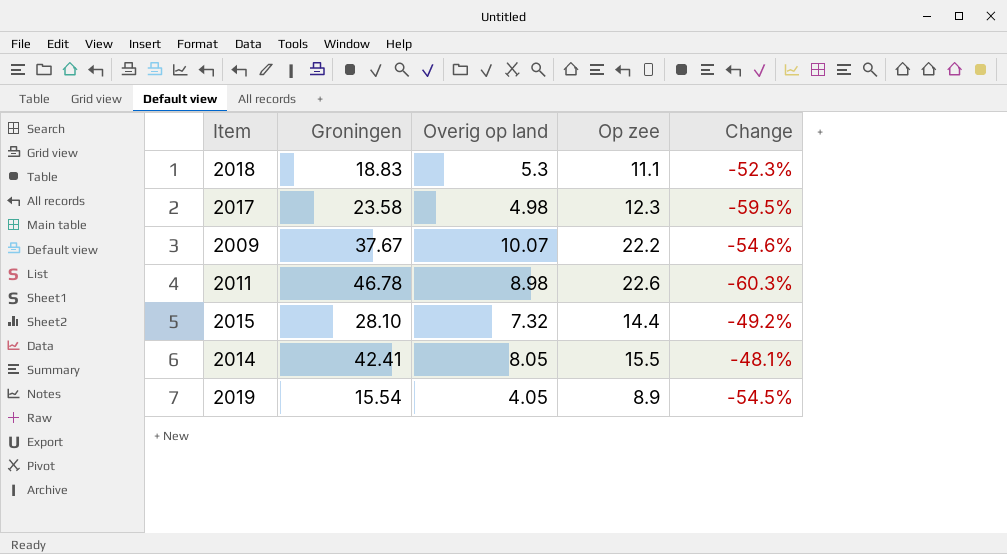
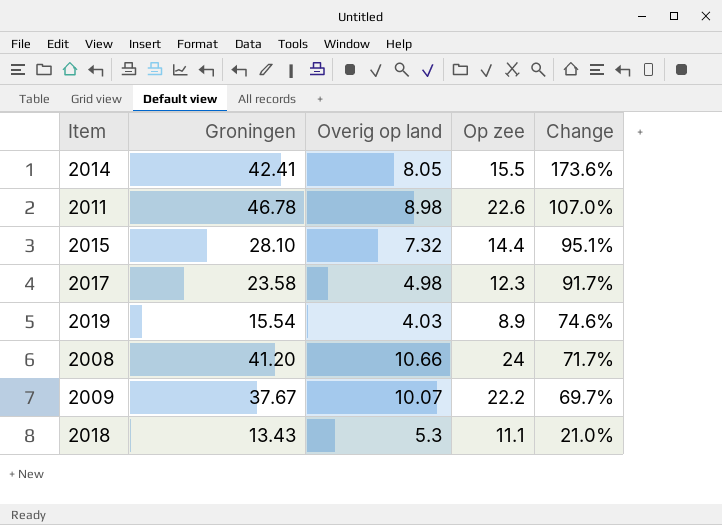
row order: none -> Change descending
column Change | formula: ([Overig op land] - [Op zee]) / [Op zee] -> ([Groningen] - [Op zee]) / [Op zee]
2019 | Overig op land: 4.05 -> 4.03
row 2008: none -> 41.20 | 10.66 | 24 | 71.7%
2018 | Groningen: 18.83 -> 13.43

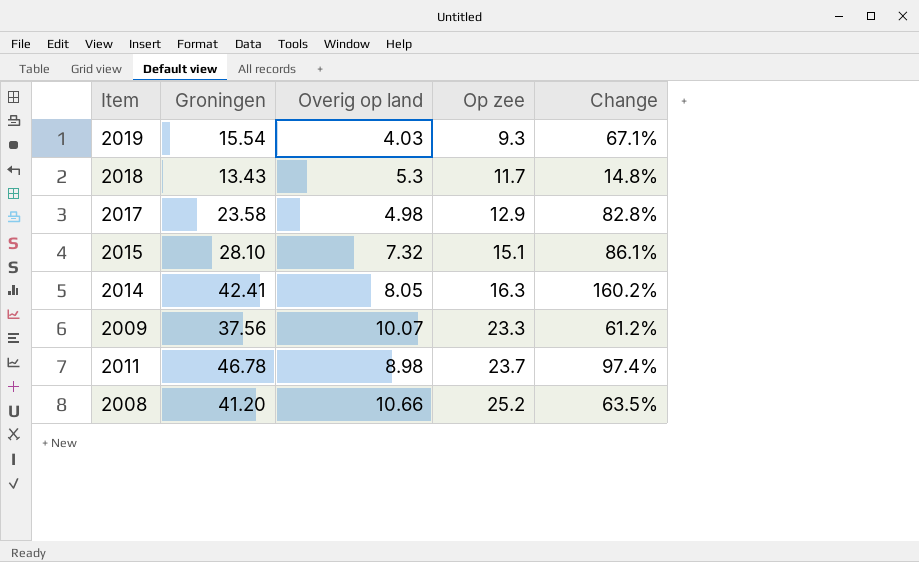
row order: Change descending -> Op zee ascending
2019 | Op zee: 8.9 -> 9.3
2019 | Change: 74.6% -> 67.1%
2018 | Op zee: 11.1 -> 11.7
2018 | Change: 21.0% -> 14.8%
2017 | Op zee: 12.3 -> 12.9
2017 | Change: 91.7% -> 82.8%
2015 | Op zee: 14.4 -> 15.1
2015 | Change: 95.1% -> 86.1%
2014 | Op zee: 15.5 -> 16.3
2014 | Change: 173.6% -> 160.2%
2009 | Groningen: 37.67 -> 37.56
2009 | Op zee: 22.2 -> 23.3
2009 | Change: 69.7% -> 61.2%
2011 | Op zee: 22.6 -> 23.7
2011 | Change: 107.0% -> 97.4%
2008 | Op zee: 24 -> 25.2
2008 | Change: 71.7% -> 63.5%

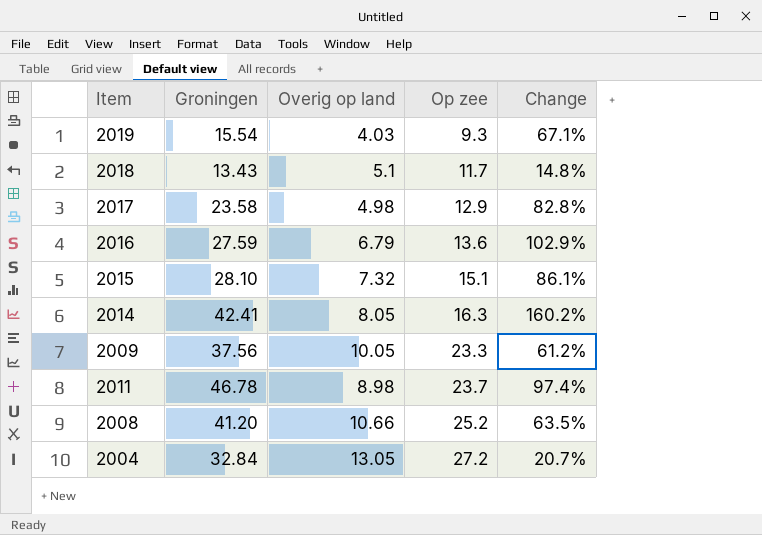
2018 | Overig op land: 5.3 -> 5.1
row 2016: none -> 27.59 | 6.79 | 13.6 | 102.9%
2009 | Overig op land: 10.07 -> 10.05
row 2004: none -> 32.84 | 13.05 | 27.2 | 20.7%

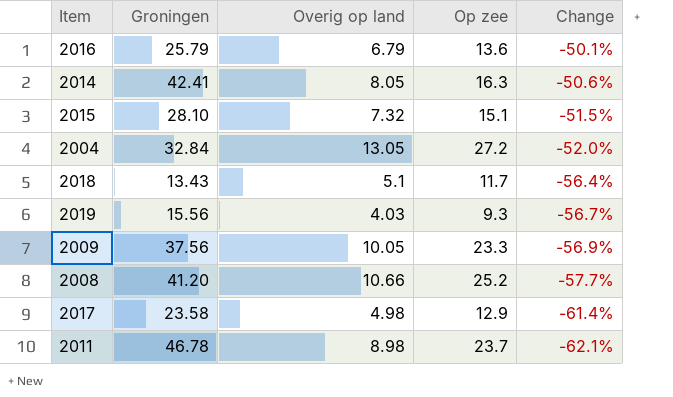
row order: Op zee ascending -> Change descending
column Change | formula: ([Groningen] - [Op zee]) / [Op zee] -> ([Overig op land] - [Op zee]) / [Op zee]
2016 | Groningen: 27.59 -> 25.79
2019 | Groningen: 15.54 -> 15.56

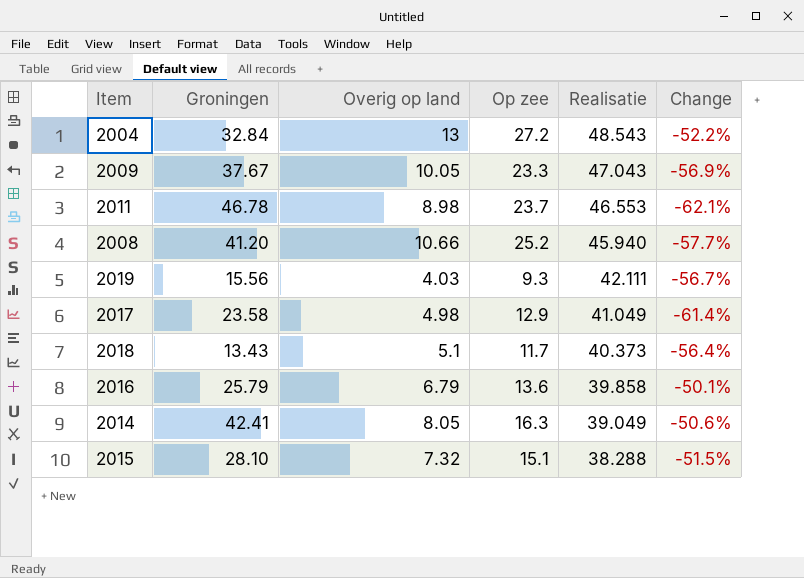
row order: Change descending -> Realisatie descending
column Realisatie | position: none -> 5
2004 | Overig op land: 13.05 -> 13
2004 | Change: -52.0% -> -52.2%
2009 | Groningen: 37.56 -> 37.67

